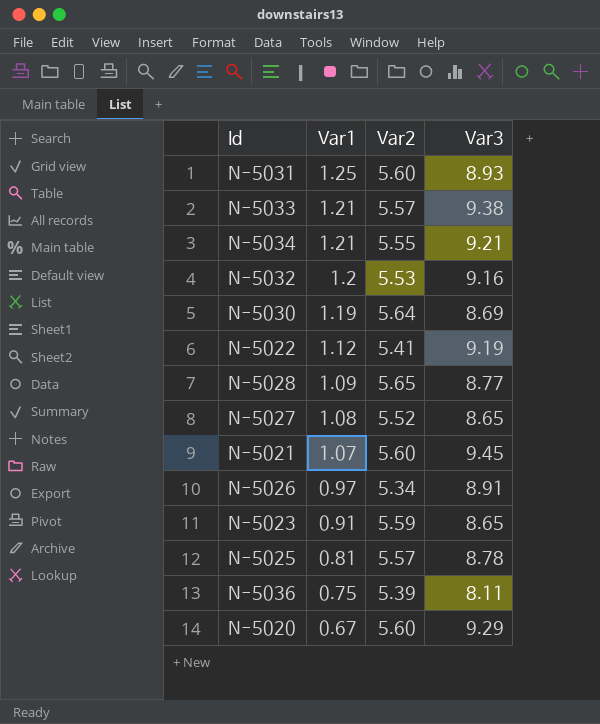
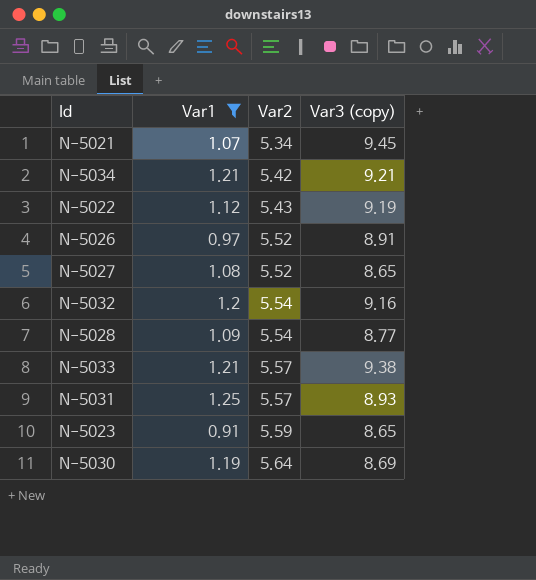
filter: none -> Var1 >= 0.91
row order: Var1 descending -> Var2 ascending
column name: Var3 -> Var3 (copy)
N-5021 | Var2: 5.60 -> 5.34
N-5034 | Var2: 5.55 -> 5.42
N-5022 | Var2: 5.41 -> 5.43
N-5026 | Var2: 5.34 -> 5.52
N-5032 | Var2: 5.53 -> 5.54
N-5028 | Var2: 5.65 -> 5.54
N-5031 | Var2: 5.60 -> 5.57

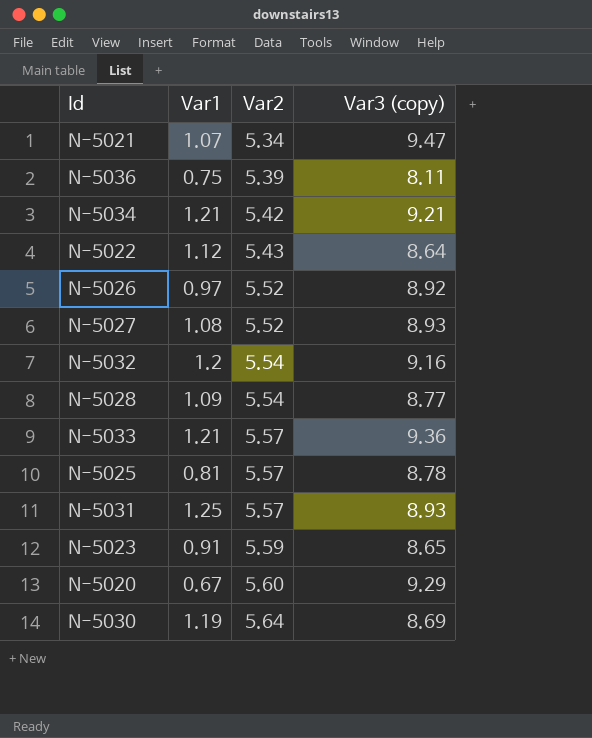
filter: Var1 >= 0.91 -> none
N-5021 | Var3 (copy): 9.45 -> 9.47
N-5022 | Var3 (copy): 9.19 -> 8.64
N-5026 | Var3 (copy): 8.91 -> 8.92
N-5027 | Var3 (copy): 8.65 -> 8.93
N-5033 | Var3 (copy): 9.38 -> 9.36

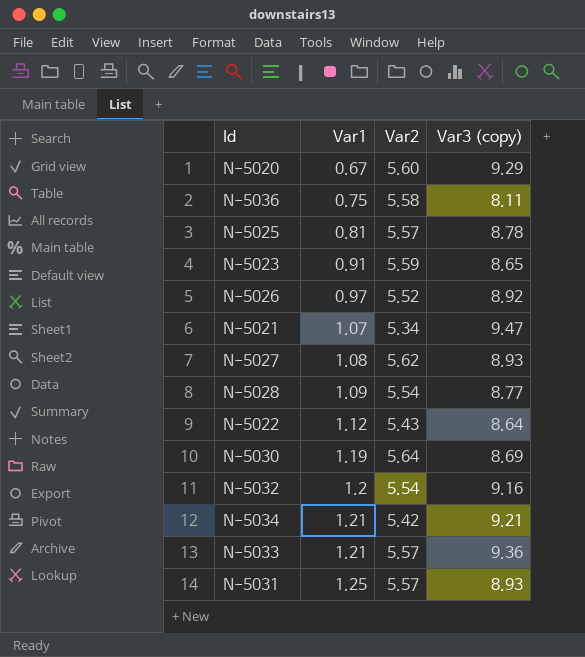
row order: Var2 ascending -> Var1 ascending
N-5036 | Var2: 5.39 -> 5.58
N-5027 | Var2: 5.52 -> 5.62

